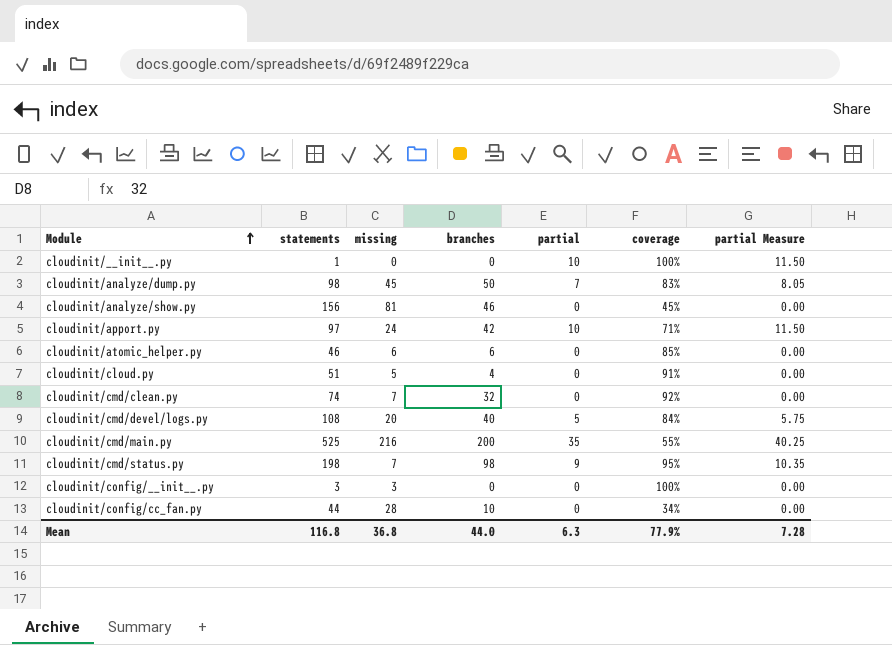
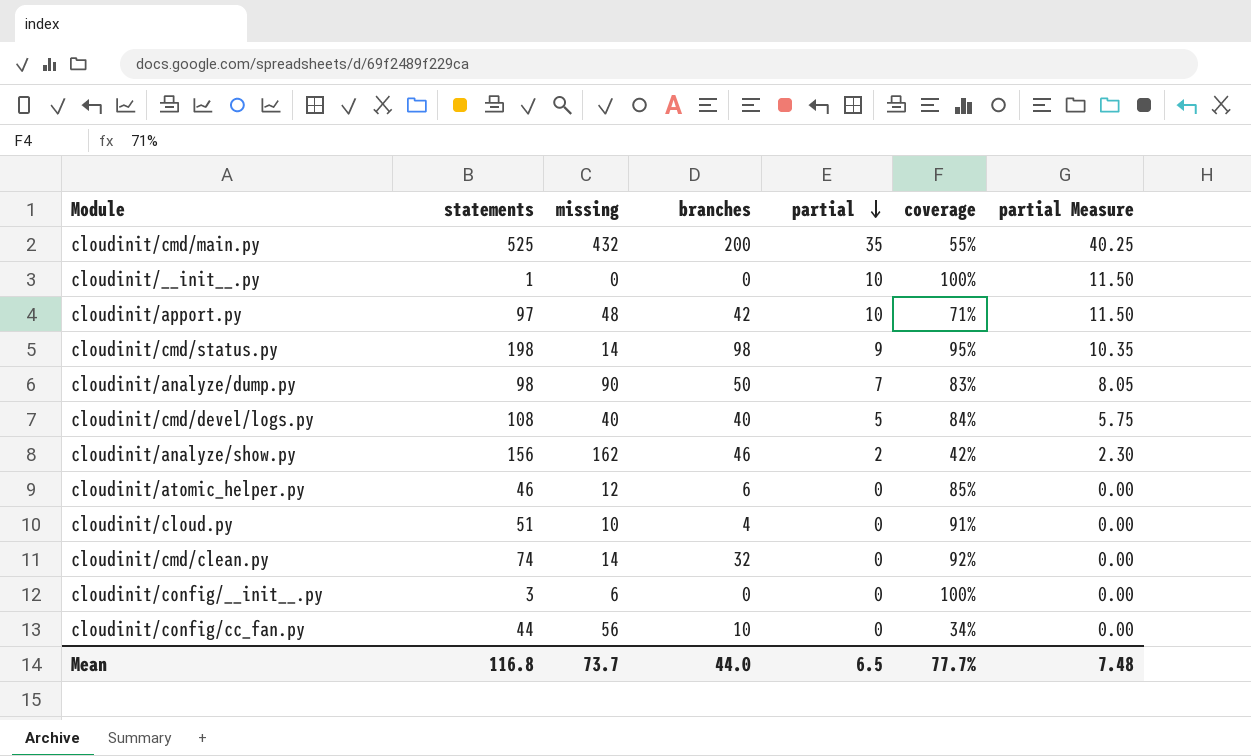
row order: Module ascending -> partial descending
cloudinit/cmd/main.py | missing: 216 -> 432
cloudinit/apport.py | missing: 24 -> 48
cloudinit/cmd/status.py | missing: 7 -> 14
cloudinit/analyze/dump.py | missing: 45 -> 90
cloudinit/cmd/devel/logs.py | missing: 20 -> 40
cloudinit/analyze/show.py | missing: 81 -> 162
cloudinit/analyze/show.py | partial: 0 -> 2
cloudinit/analyze/show.py | coverage: 45% -> 42%
cloudinit/analyze/show.py | partial Measure: 0.00 -> 2.30
cloudinit/atomic_helper.py | missing: 6 -> 12
cloudinit/cloud.py | missing: 5 -> 10
cloudinit/cmd/clean.py | missing: 7 -> 14
cloudinit/config/__init__.py | missing: 3 -> 6
cloudinit/config/cc_fan.py | missing: 28 -> 56
Mean | missing: 36.8 -> 73.7
Mean | partial: 6.3 -> 6.5
Mean | coverage: 77.9% -> 77.7%
Mean | partial Measure: 7.28 -> 7.48

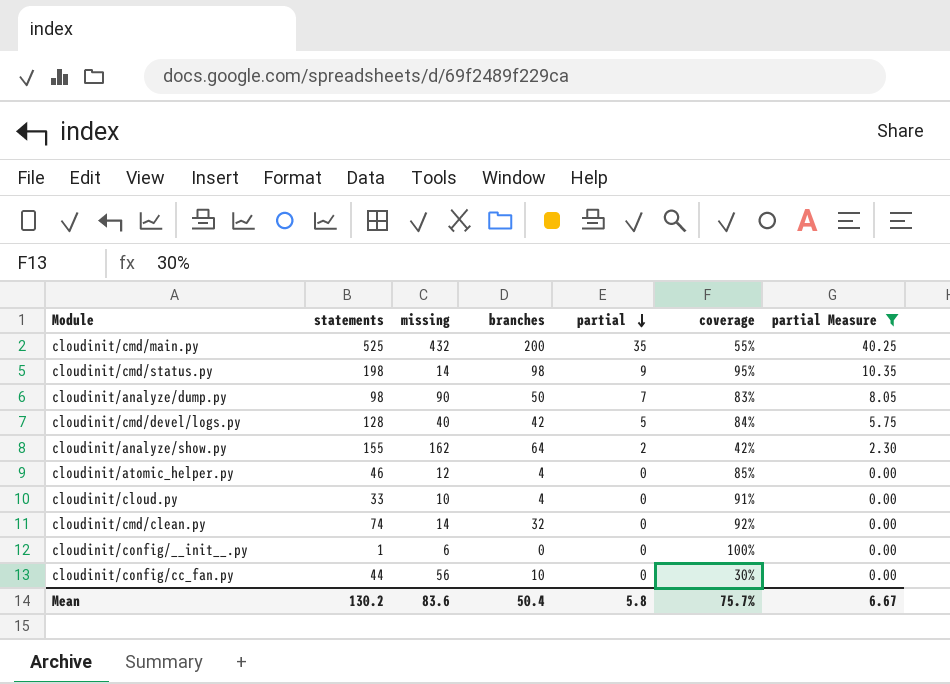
filter: none -> partial Measure != 11.50
cloudinit/cmd/devel/logs.py | statements: 108 -> 128
cloudinit/cmd/devel/logs.py | branches: 40 -> 42
cloudinit/analyze/show.py | statements: 156 -> 155
cloudinit/analyze/show.py | branches: 46 -> 64
cloudinit/atomic_helper.py | branches: 6 -> 4
cloudinit/cloud.py | statements: 51 -> 33
cloudinit/config/__init__.py | statements: 3 -> 1
cloudinit/config/cc_fan.py | coverage: 34% -> 30%
Mean | statements: 116.8 -> 130.2
Mean | missing: 73.7 -> 83.6
Mean | branches: 44.0 -> 50.4
Mean | partial: 6.5 -> 5.8
Mean | coverage: 77.7% -> 75.7%
Mean | partial Measure: 7.48 -> 6.67

